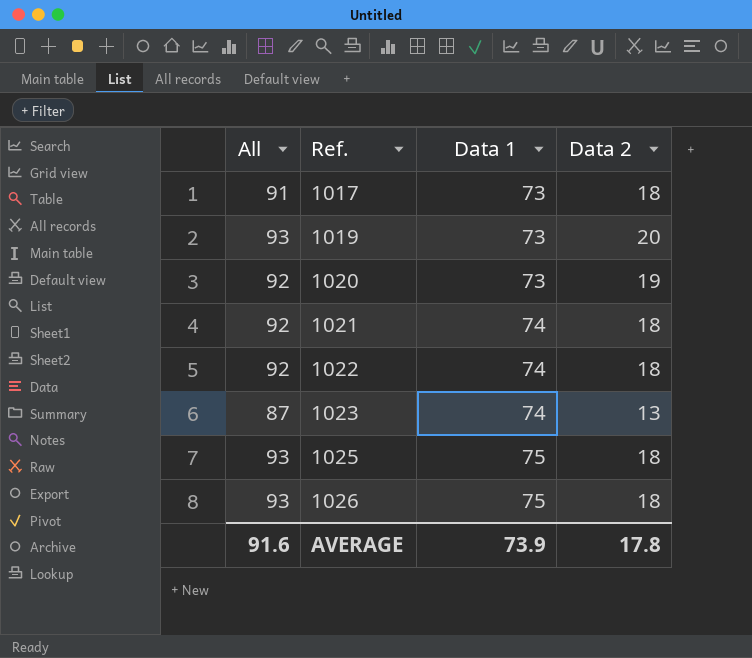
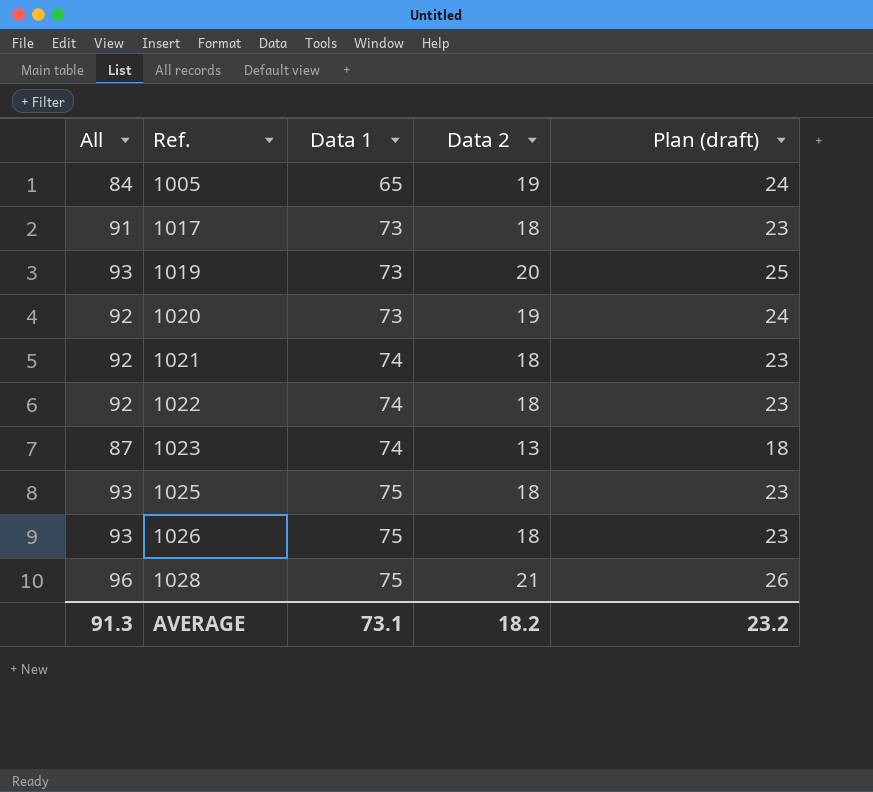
column Plan (draft) | formula: none -> [Data 2] + 5
row 1005: none -> 84 | 65 | 19 | 24
row 1028: none -> 96 | 75 | 21 | 26
AVERAGE | All: 91.6 -> 91.3
AVERAGE | Data 1: 73.9 -> 73.1
AVERAGE | Data 2: 17.8 -> 18.2

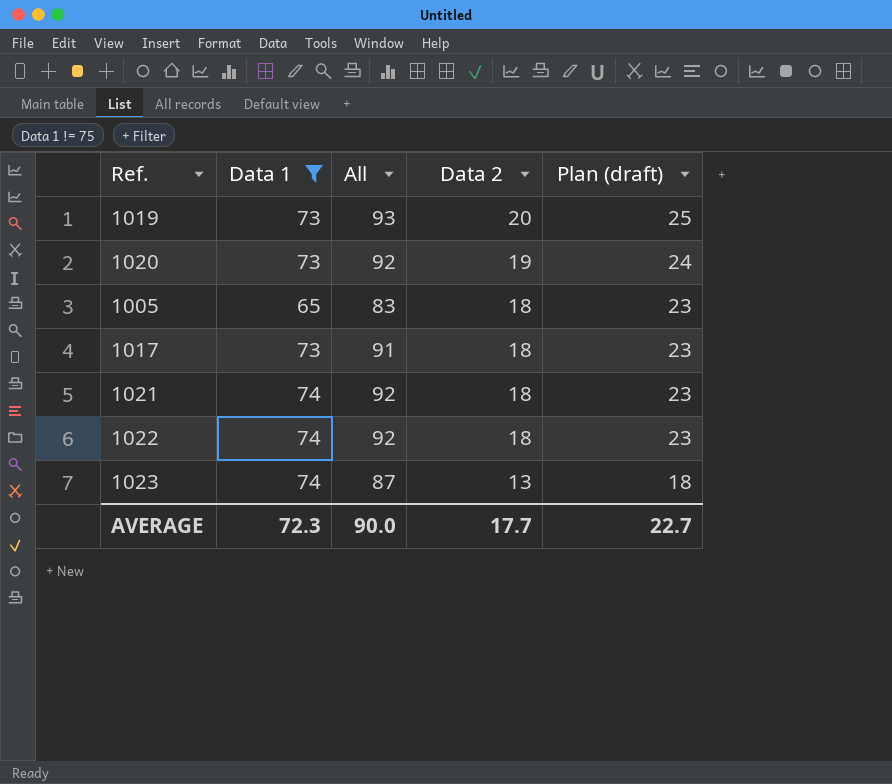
filter: none -> Data 1 != 75
row order: Ref. ascending -> Data 2 descending
column All | position: 1 -> 3
1005 | All: 84 -> 83
1005 | Data 2: 19 -> 18
1005 | Plan (draft): 24 -> 23
AVERAGE | Data 1: 73.1 -> 72.3
AVERAGE | All: 91.3 -> 90.0
AVERAGE | Data 2: 18.2 -> 17.7
AVERAGE | Plan (draft): 23.2 -> 22.7

